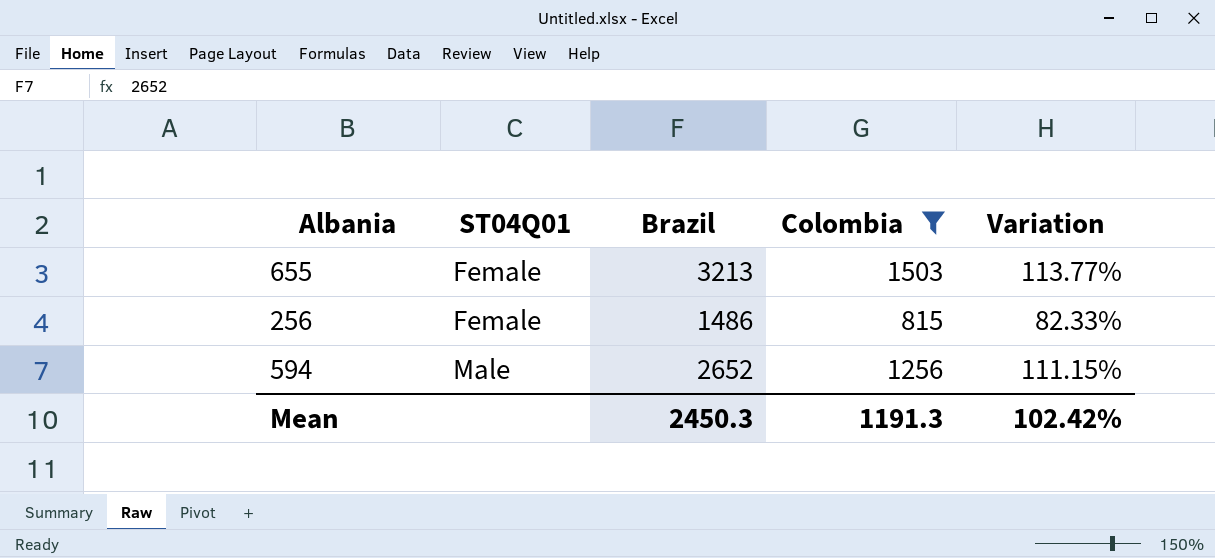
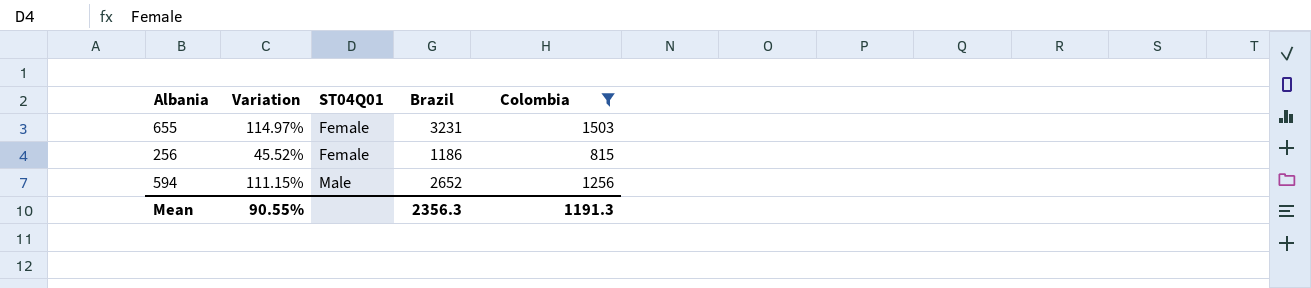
column Variation | position: 5 -> 2
655 | Variation: 113.77% -> 114.97%
655 | Brazil: 3213 -> 3231
256 | Variation: 82.33% -> 45.52%
256 | Brazil: 1486 -> 1186
Mean | Variation: 102.42% -> 90.55%
Mean | Brazil: 2450.3 -> 2356.3

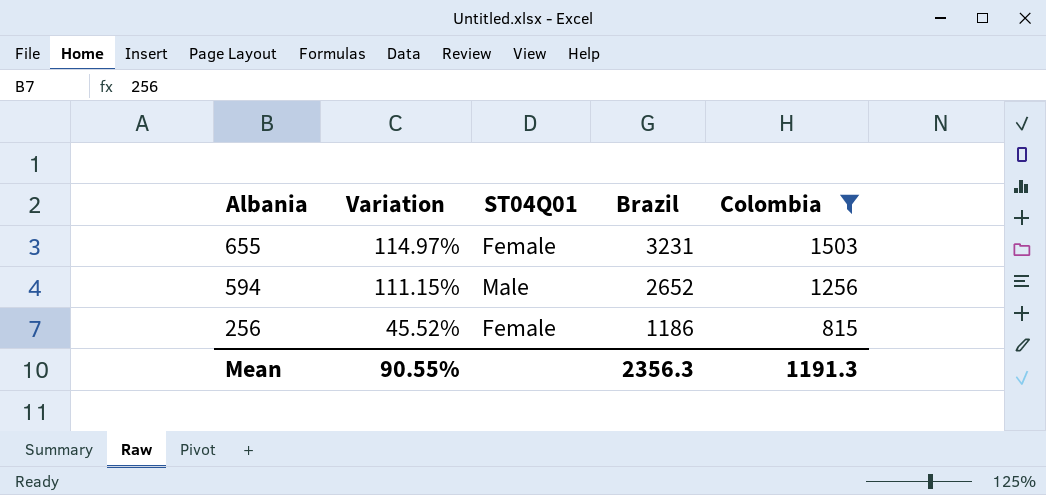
row order: ST04Q01 ascending -> Albania descending

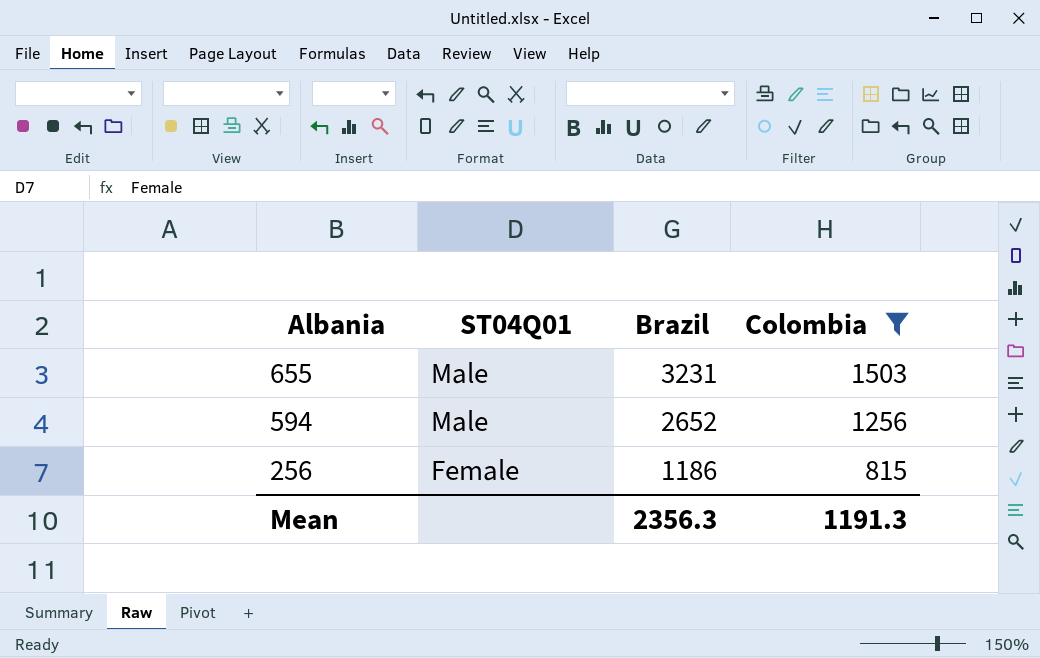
column Variation | formula: ([Brazil] - [Colombia]) / [Colombia] -> none
655 | ST04Q01: Female -> Male

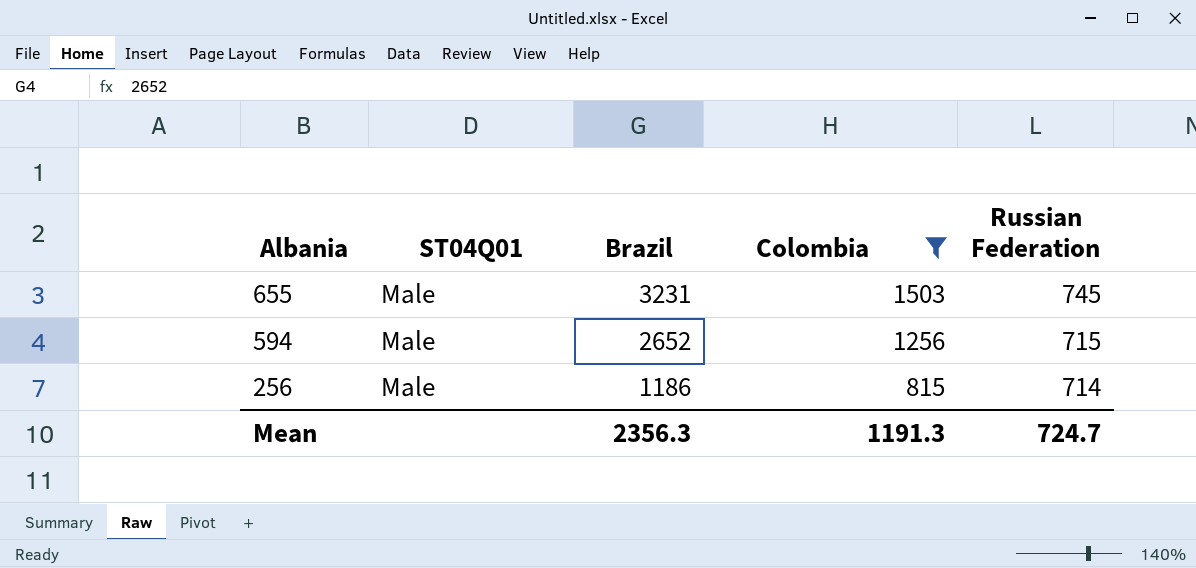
column Russian Federation | position: none -> 5
256 | ST04Q01: Female -> Male

